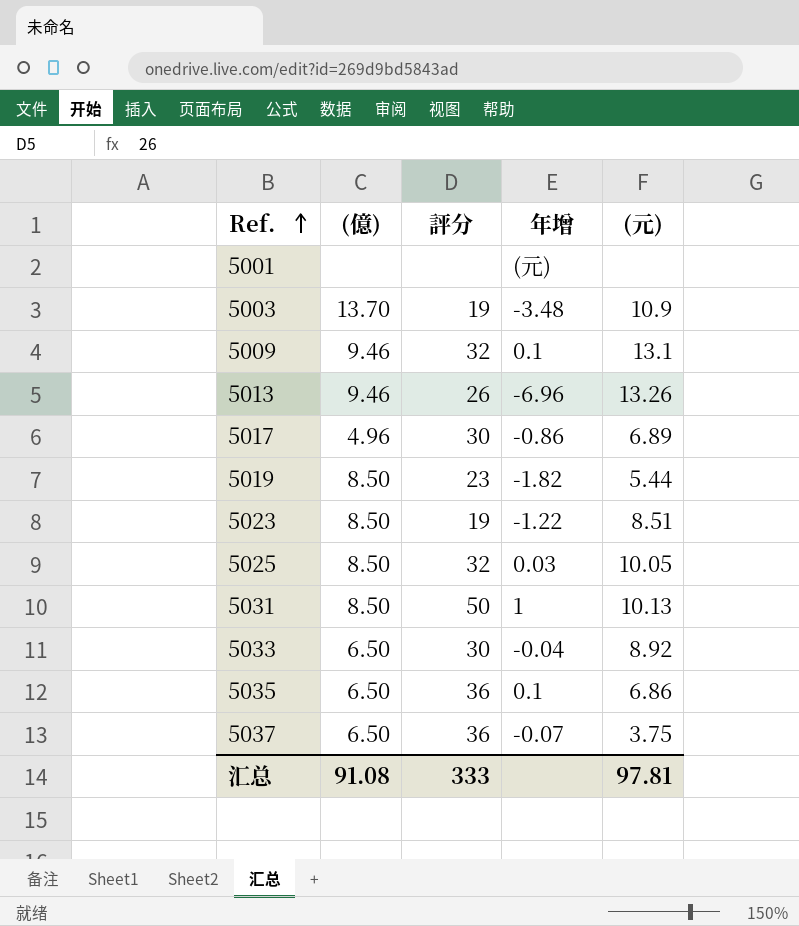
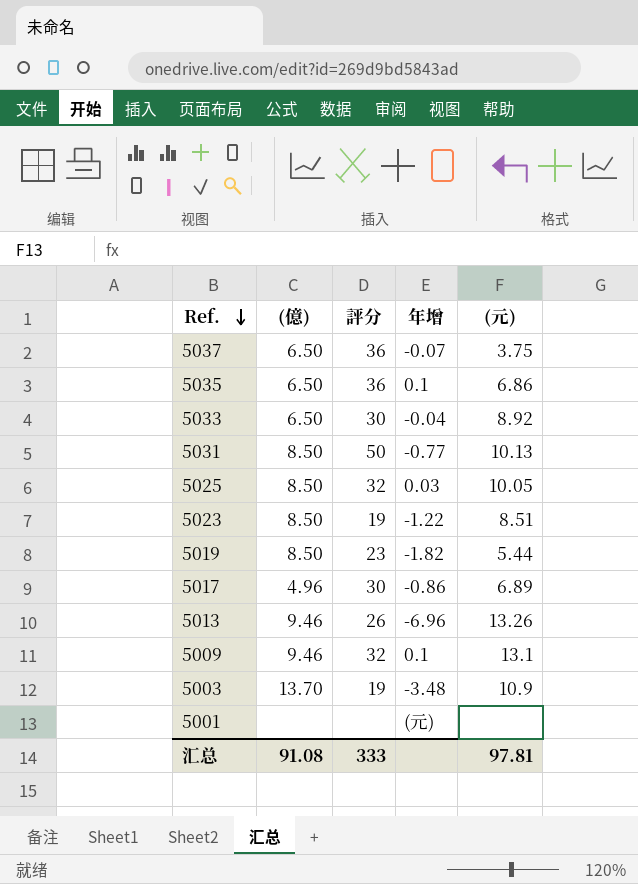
row order: Ref. ascending -> Ref. descending
5031 | 年增: 1 -> -0.77

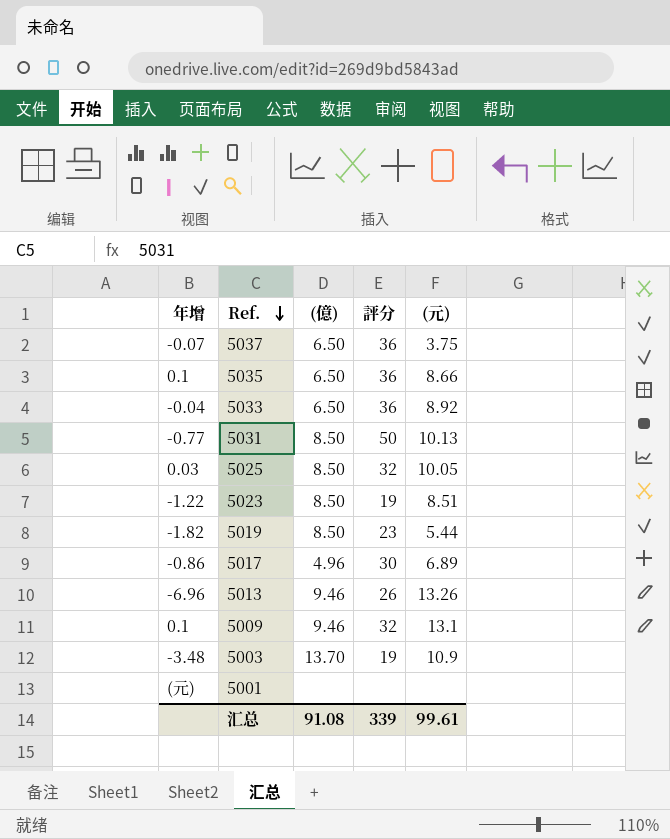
column 年增 | position: 4 -> 1
5035 | (元): 6.86 -> 8.66
5033 | 評分: 30 -> 36
汇总 | 評分: 333 -> 339
汇总 | (元): 97.81 -> 99.61

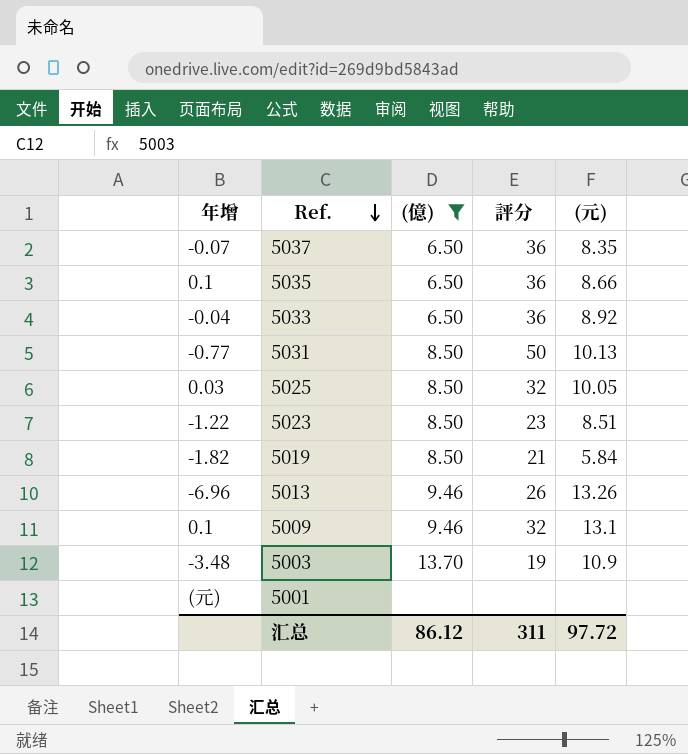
filter: none -> (億) != 4.96
5037 | (元): 3.75 -> 8.35
5023 | 評分: 19 -> 23
5019 | 評分: 23 -> 21
5019 | (元): 5.44 -> 5.84
汇总 | (億): 91.08 -> 86.12
汇总 | 評分: 339 -> 311
汇总 | (元): 99.61 -> 97.72

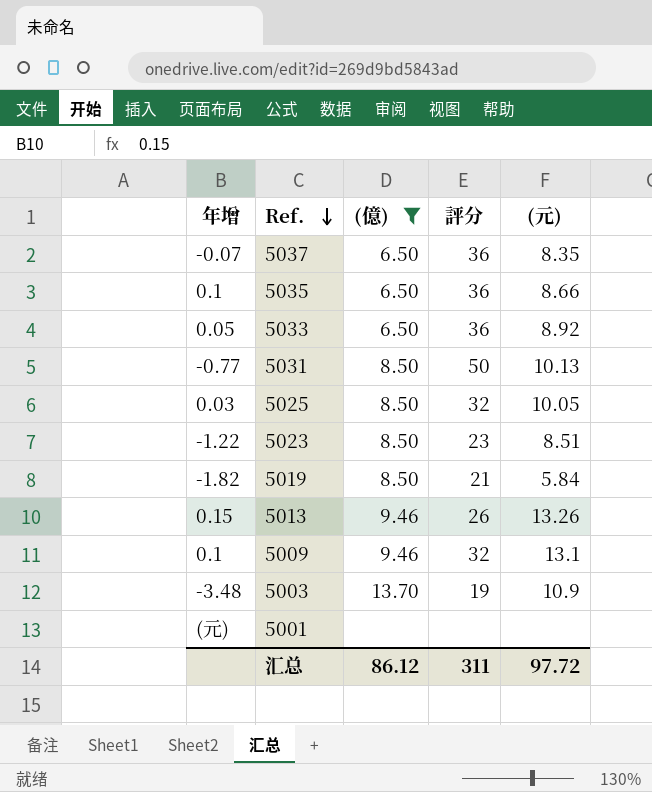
5033 | 年增: -0.04 -> 0.05
5013 | 年增: -6.96 -> 0.15

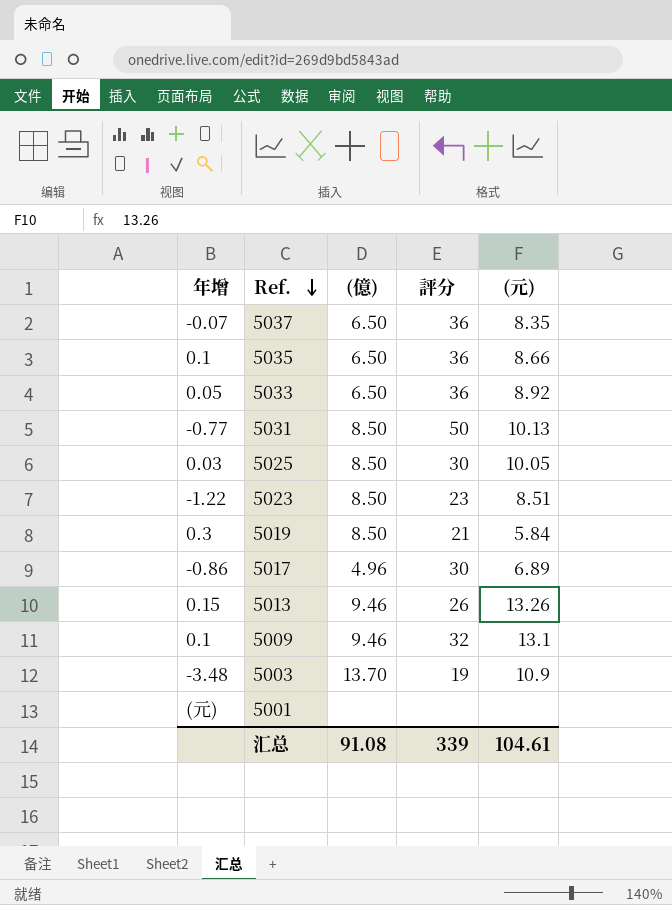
filter: (億) != 4.96 -> none
5025 | 評分: 32 -> 30
5019 | 年增: -1.82 -> 0.3
汇总 | (億): 86.12 -> 91.08
汇总 | 評分: 311 -> 339
汇总 | (元): 97.72 -> 104.61

